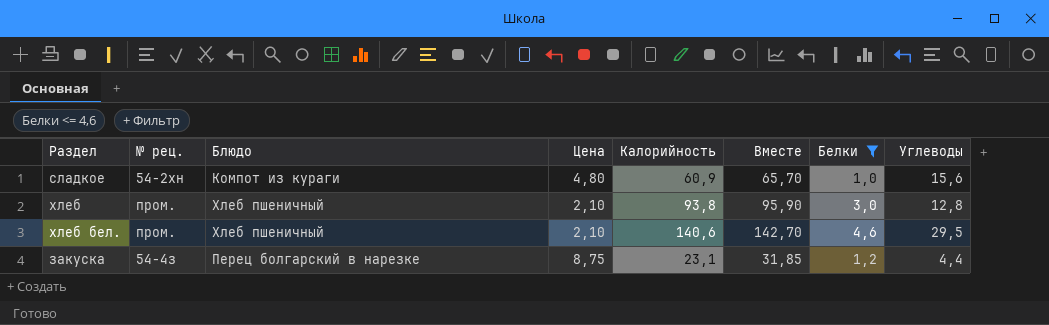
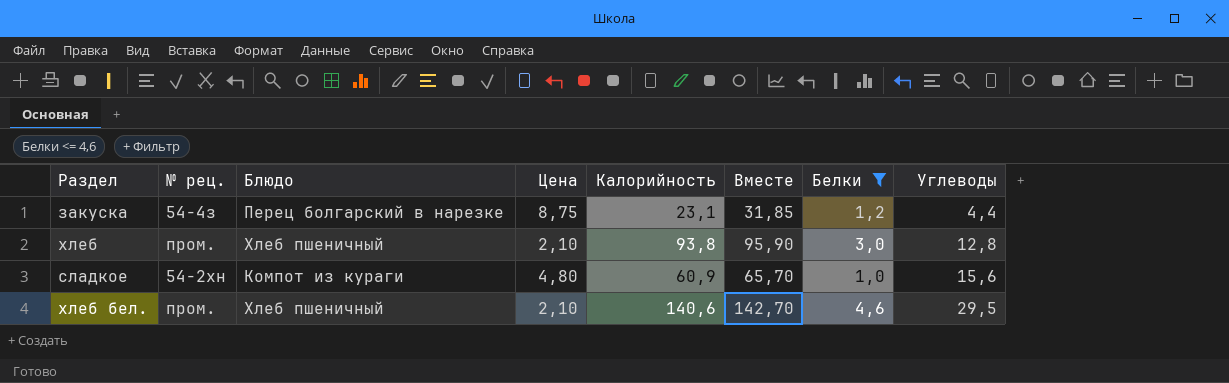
row order: none -> Углеводы ascending

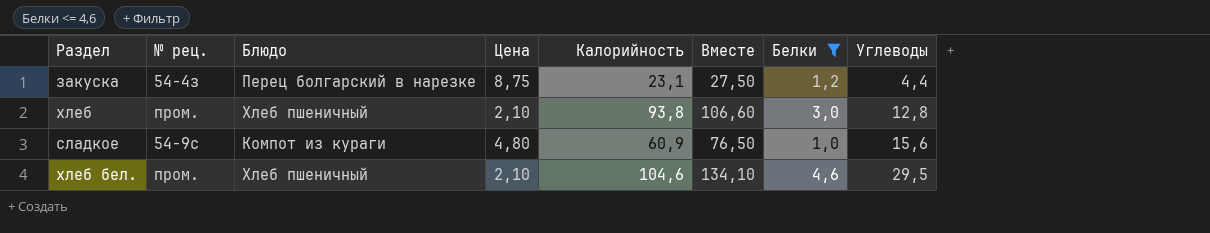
column Вместе | formula: [Цена] + [Калорийность] -> [Калорийность] + [Углеводы]
сладкое | № рец.: 54-2хн -> 54-9с
хлеб бел. | Калорийность: 140,6 -> 104,6

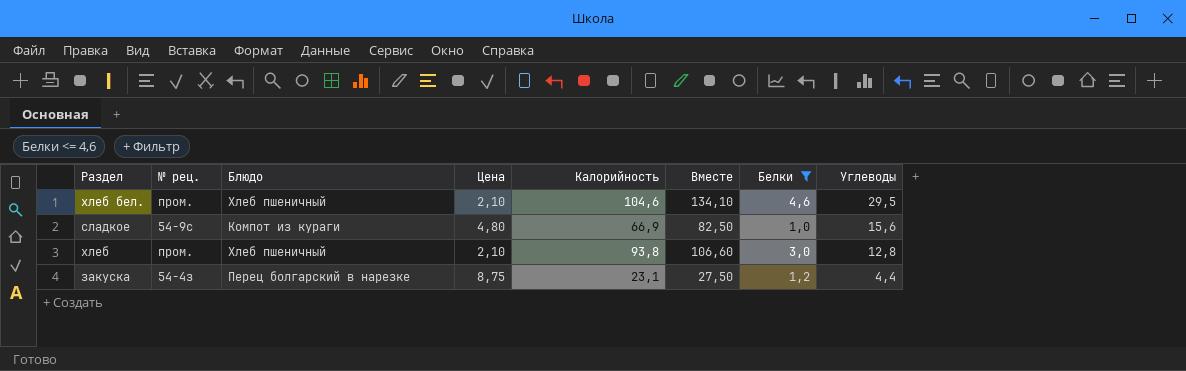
row order: Углеводы ascending -> Углеводы descending
сладкое | Калорийность: 60,9 -> 66,9
сладкое | Вместе: 76,50 -> 82,50

